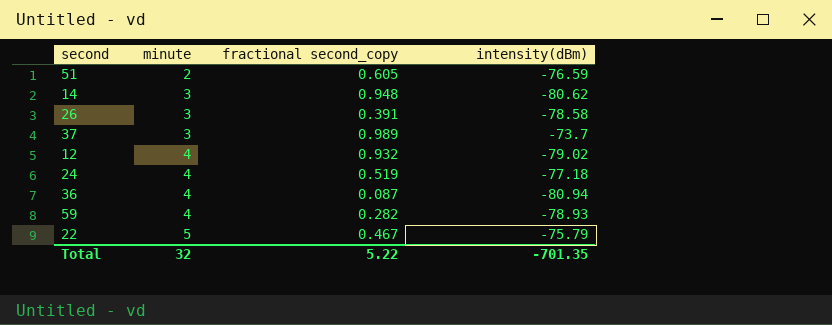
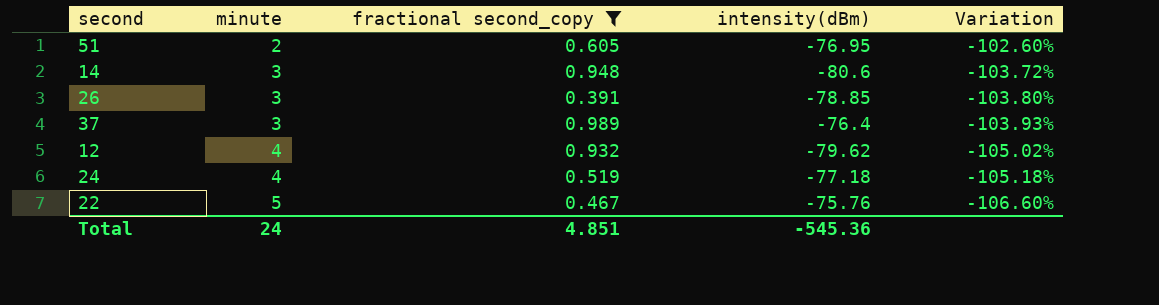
filter: none -> fractional second_copy >= 0.391
column Variation | formula: none -> ([minute] - [intensity(dBm)]) / [intensity(dBm)]
51 | intensity(dBm): -76.59 -> -76.95
14 | intensity(dBm): -80.62 -> -80.6
26 | intensity(dBm): -78.58 -> -78.85
37 | intensity(dBm): -73.7 -> -76.4
12 | intensity(dBm): -79.02 -> -79.62
22 | intensity(dBm): -75.79 -> -75.76
Total | minute: 32 -> 24
Total | fractional second_copy: 5.22 -> 4.851
Total | intensity(dBm): -701.35 -> -545.36

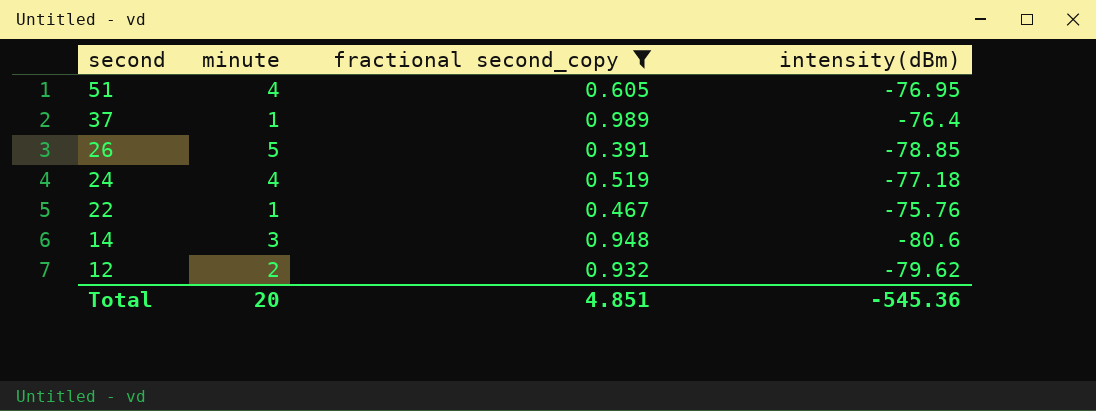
row order: minute ascending -> second descending
column Variation | formula: ([minute] - [intensity(dBm)]) / [intensity(dBm)] -> none
51 | minute: 2 -> 4
37 | minute: 3 -> 1
26 | minute: 3 -> 5
22 | minute: 5 -> 1
12 | minute: 4 -> 2
Total | minute: 24 -> 20

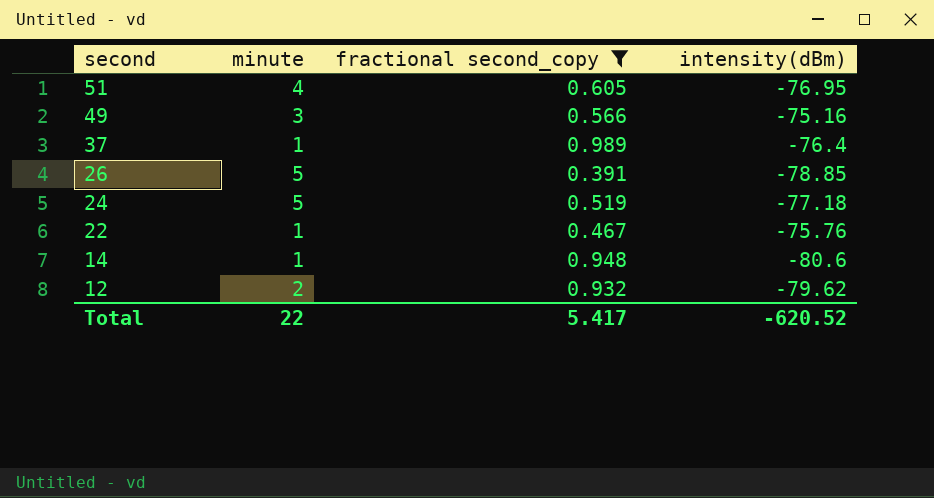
row 49: none -> 3 | 0.566 | -75.16
24 | minute: 4 -> 5
14 | minute: 3 -> 1
Total | minute: 20 -> 22
Total | fractional second_copy: 4.851 -> 5.417
Total | intensity(dBm): -545.36 -> -620.52

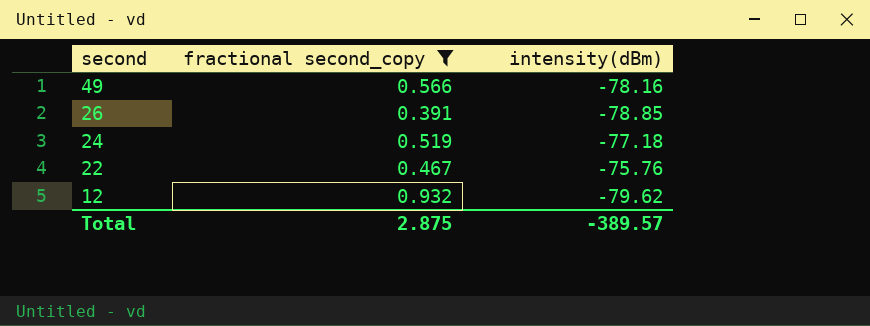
column minute | position: 2 -> none
row 51: 4 | 0.605 | -76.95 -> none
row 37: 1 | 0.989 | -76.4 -> none
row 14: 1 | 0.948 | -80.6 -> none
49 | intensity(dBm): -75.16 -> -78.16
Total | fractional second_copy: 5.417 -> 2.875
Total | intensity(dBm): -620.52 -> -389.57

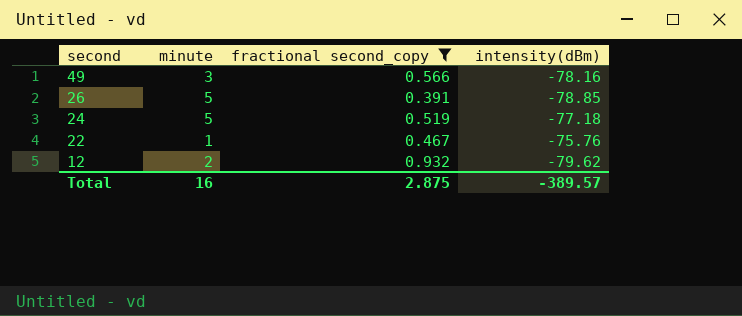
column minute | position: none -> 2

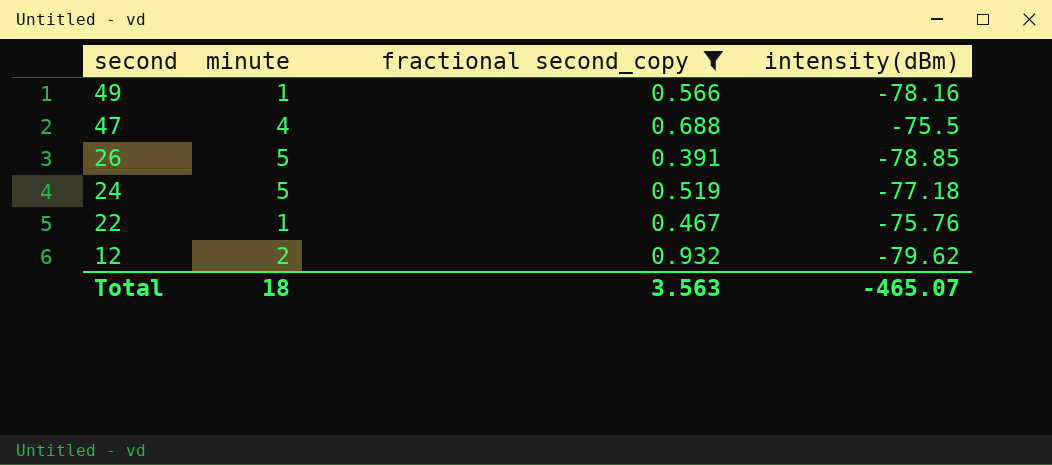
49 | minute: 3 -> 1
row 47: none -> 4 | 0.688 | -75.5
Total | minute: 16 -> 18
Total | fractional second_copy: 2.875 -> 3.563
Total | intensity(dBm): -389.57 -> -465.07

